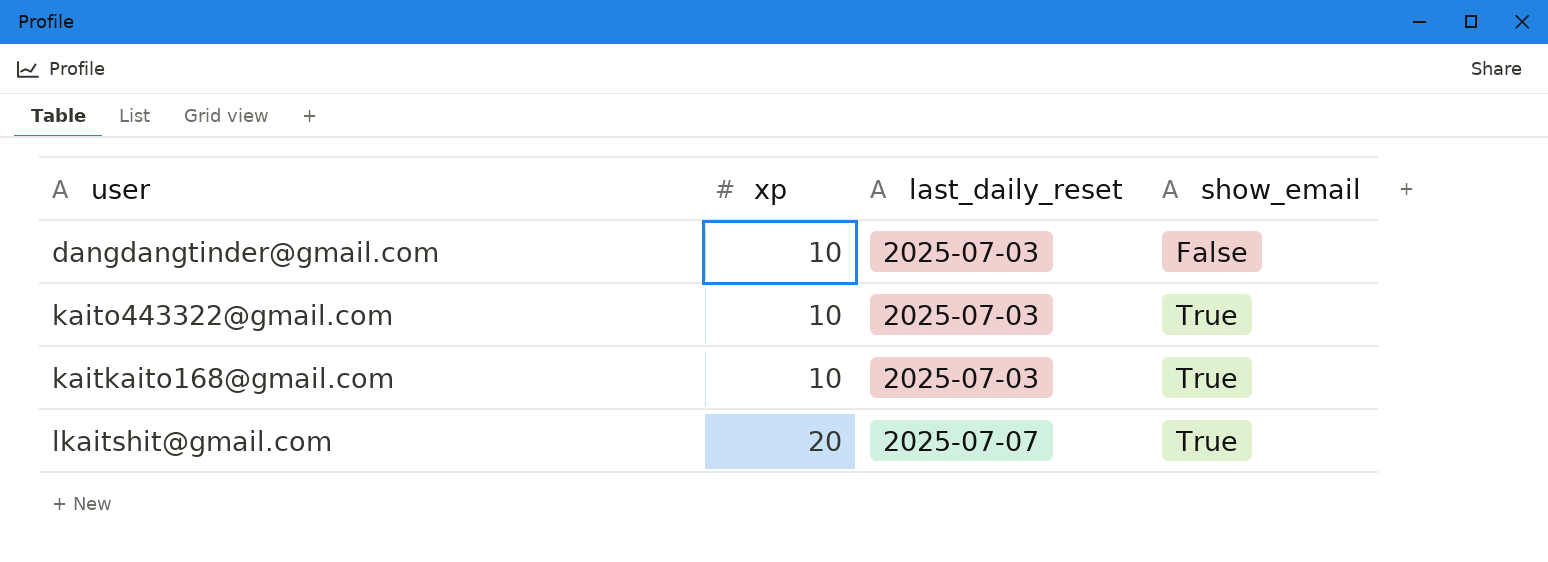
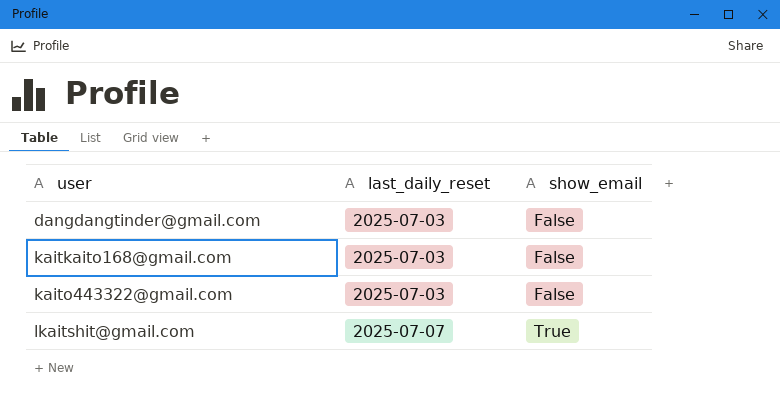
row order: xp ascending -> user ascending
column xp | position: 2 -> none
kaitkaito168@gmail.com | show_email: True -> False
kaito443322@gmail.com | show_email: True -> False

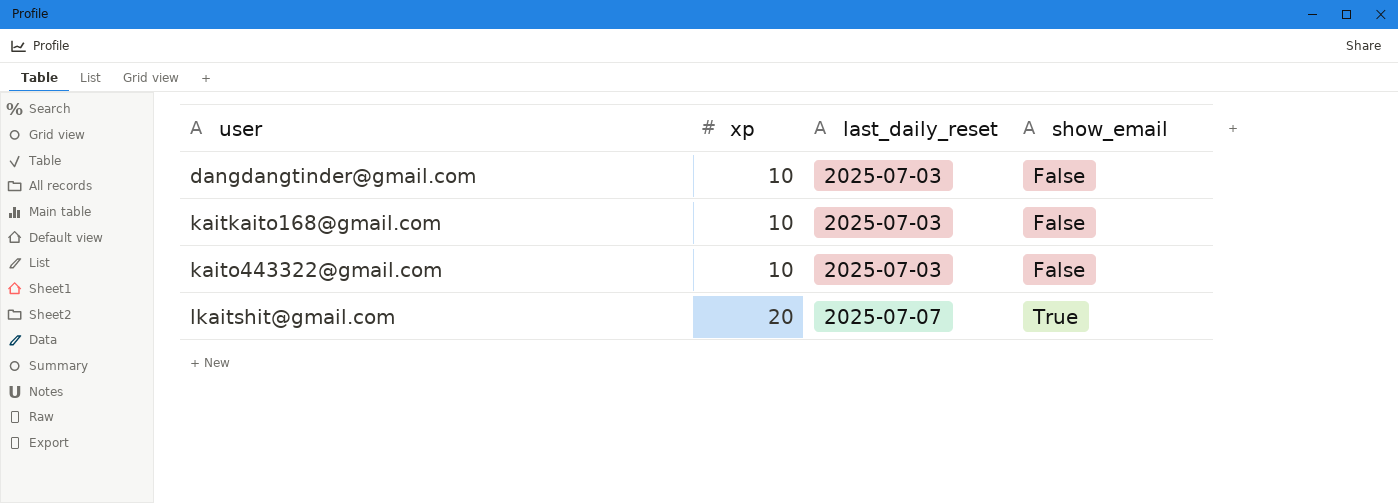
column xp | position: none -> 2

